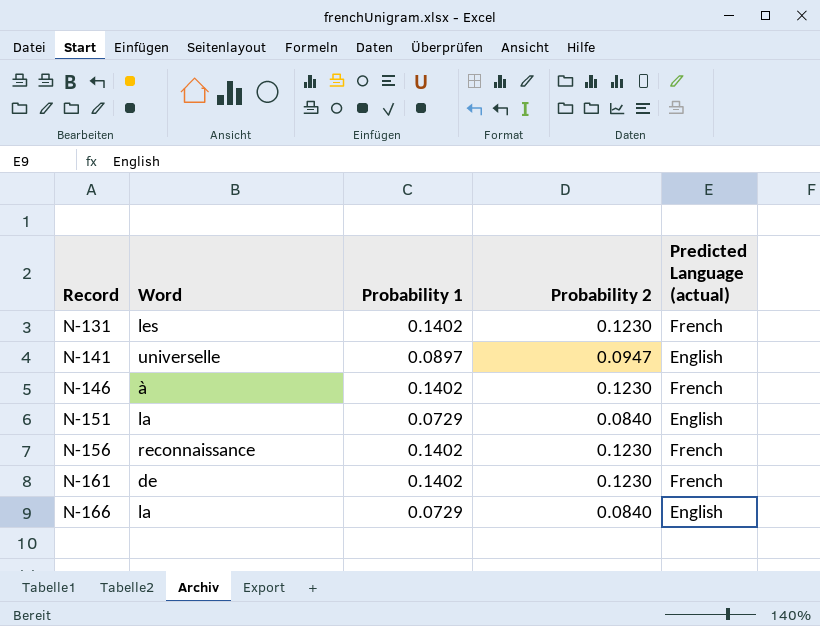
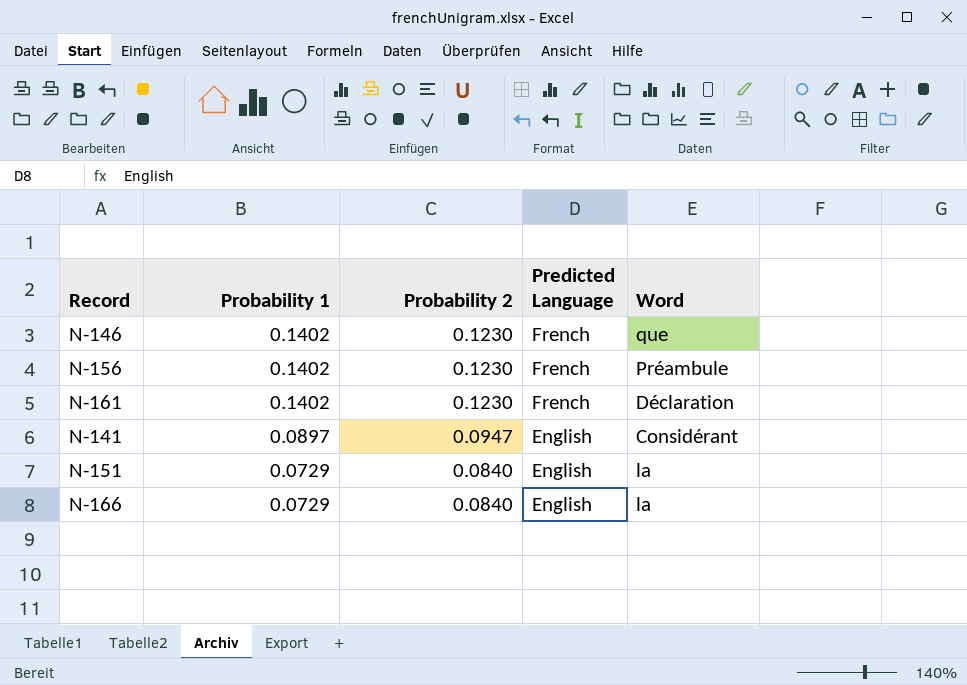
row order: Record ascending -> Probability 1 descending
column name: Predicted Language (actual) -> Predicted Language
column Word | position: 2 -> 5
row N-131: les | 0.1402 | 0.1230 | French -> none
N-146 | Word: à -> que
N-156 | Word: reconnaissance -> Préambule
N-161 | Word: de -> Déclaration
N-141 | Word: universelle -> Considérant

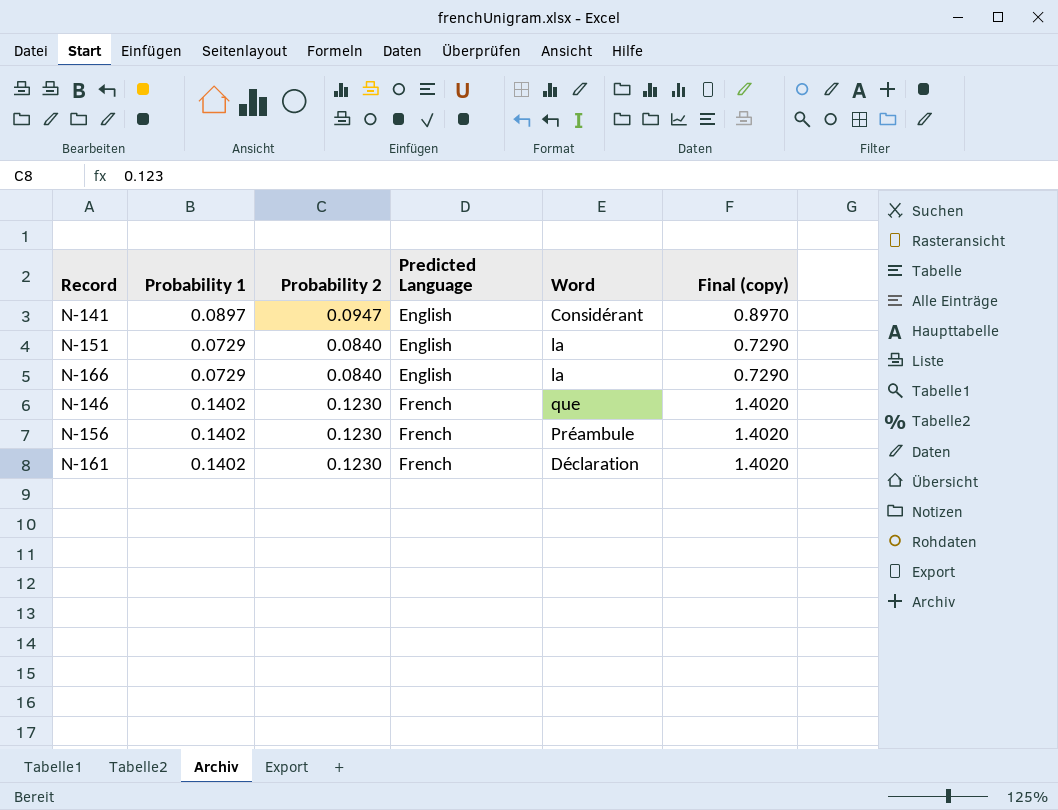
row order: Probability 1 descending -> Predicted Language ascending
column Final (copy) | formula: none -> [Probability 1] * 10

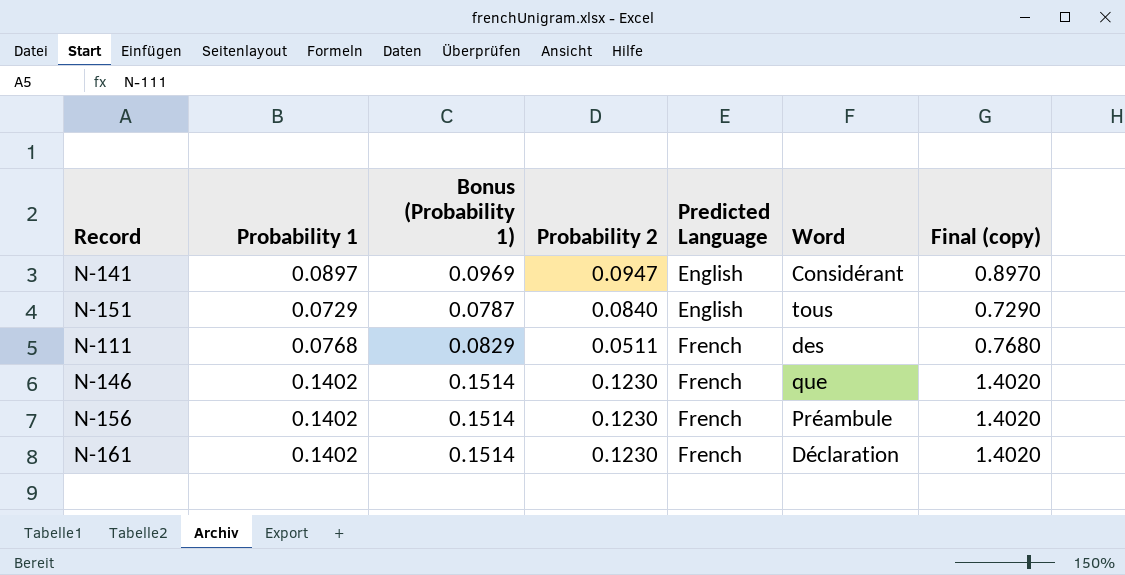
column Bonus (Probability 1) | formula: none -> [Probability 1] * 1.08
row N-166: 0.0729 | 0.0840 | English | la | 0.7290 -> none
N-151 | Word: la -> tous
row N-111: none -> 0.0768 | 0.0829 | 0.0511 | French | des | 0.7680

